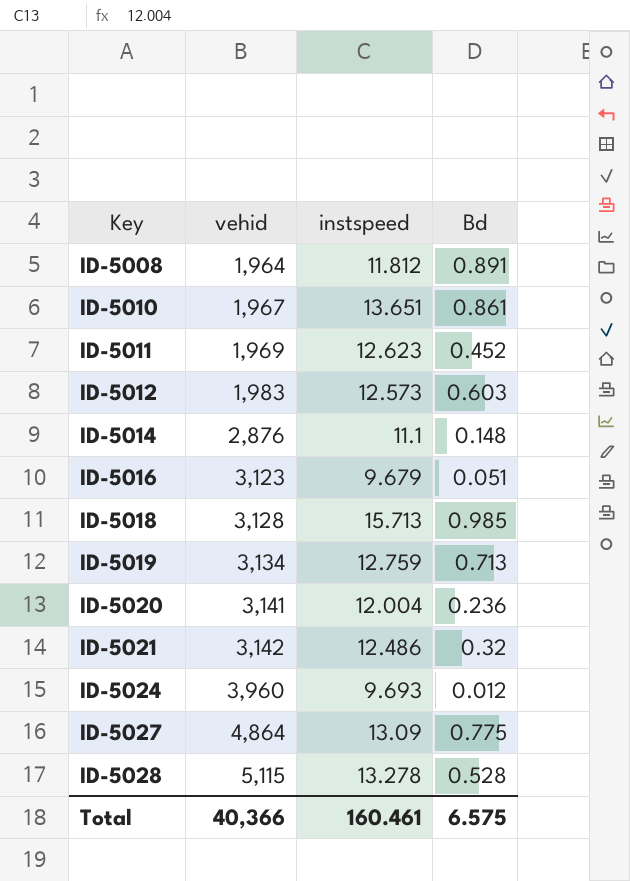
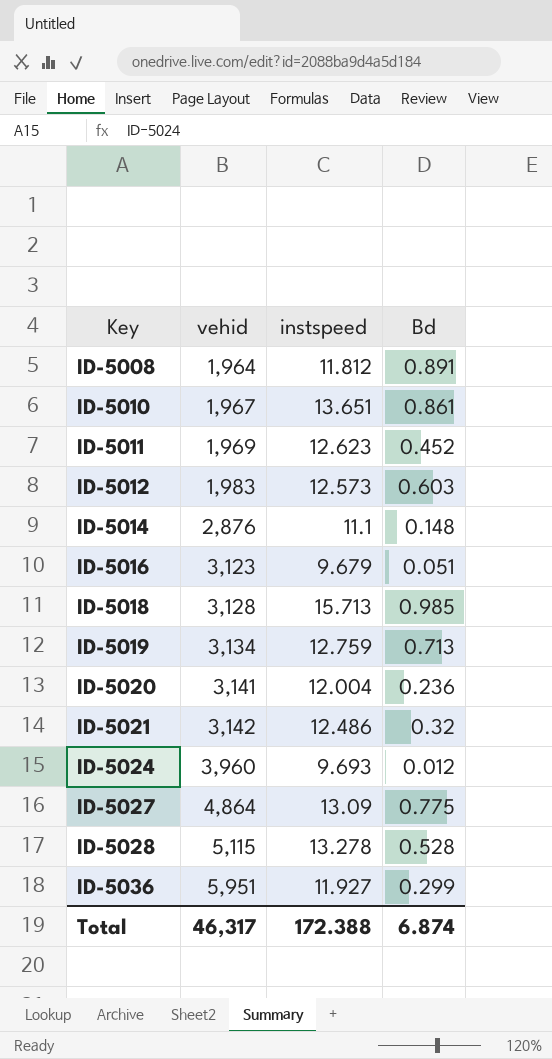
row ID-5036: none -> 5,951 | 11.927 | 0.299
Total | vehid: 40,366 -> 46,317
Total | instspeed: 160.461 -> 172.388
Total | Bd: 6.575 -> 6.874

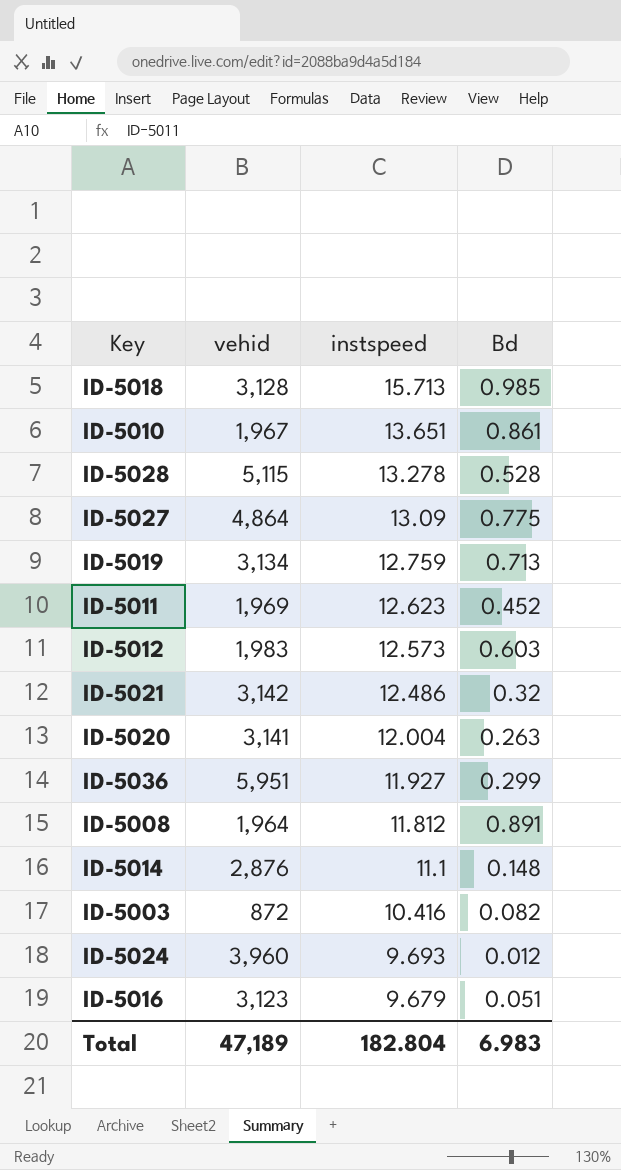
row order: Key ascending -> instspeed descending
ID-5020 | Bd: 0.236 -> 0.263
row ID-5003: none -> 872 | 10.416 | 0.082
Total | vehid: 46,317 -> 47,189
Total | instspeed: 172.388 -> 182.804
Total | Bd: 6.874 -> 6.983

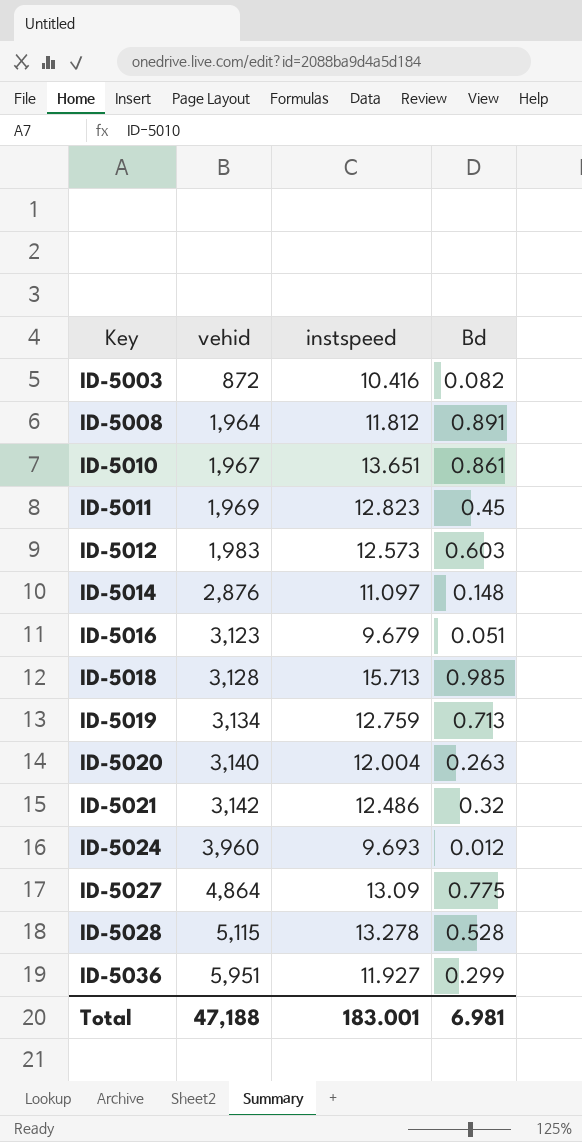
row order: instspeed descending -> Key ascending
ID-5011 | instspeed: 12.623 -> 12.823
ID-5011 | Bd: 0.452 -> 0.45
ID-5014 | instspeed: 11.1 -> 11.097
ID-5020 | vehid: 3,141 -> 3,140
Total | vehid: 47,189 -> 47,188
Total | instspeed: 182.804 -> 183.001
Total | Bd: 6.983 -> 6.981

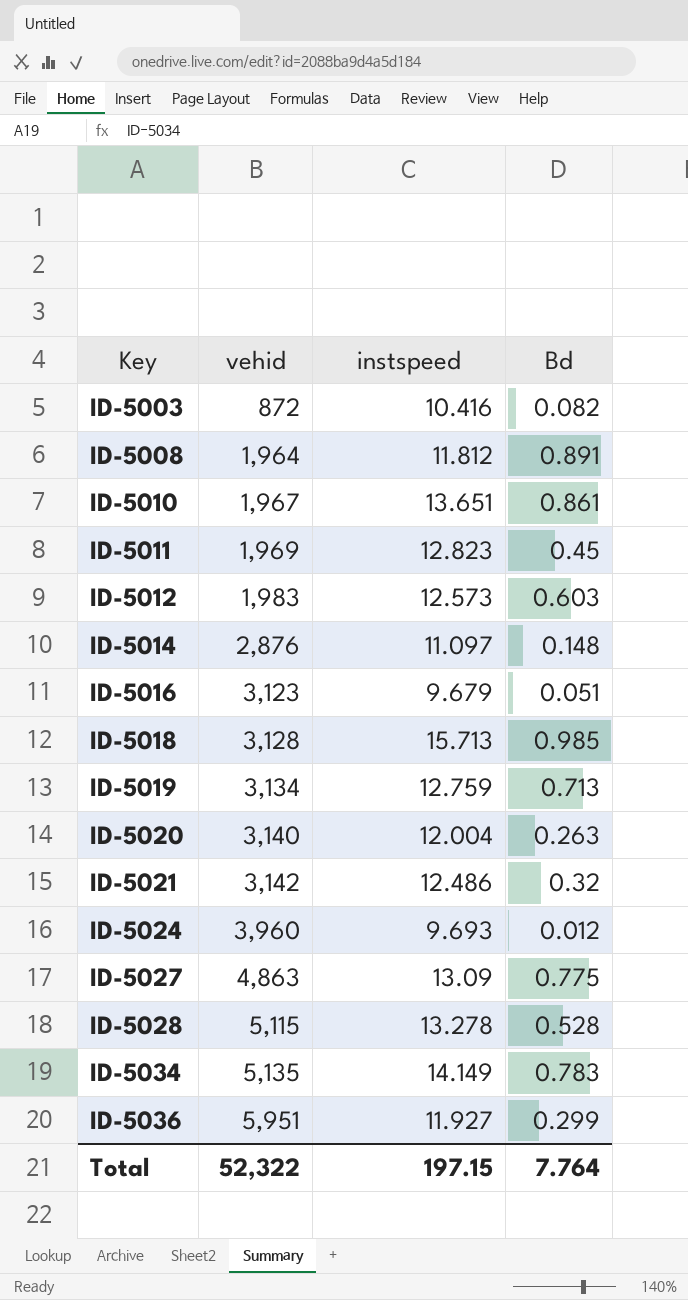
ID-5027 | vehid: 4,864 -> 4,863
row ID-5034: none -> 5,135 | 14.149 | 0.783
Total | vehid: 47,188 -> 52,322
Total | instspeed: 183.001 -> 197.15
Total | Bd: 6.981 -> 7.764

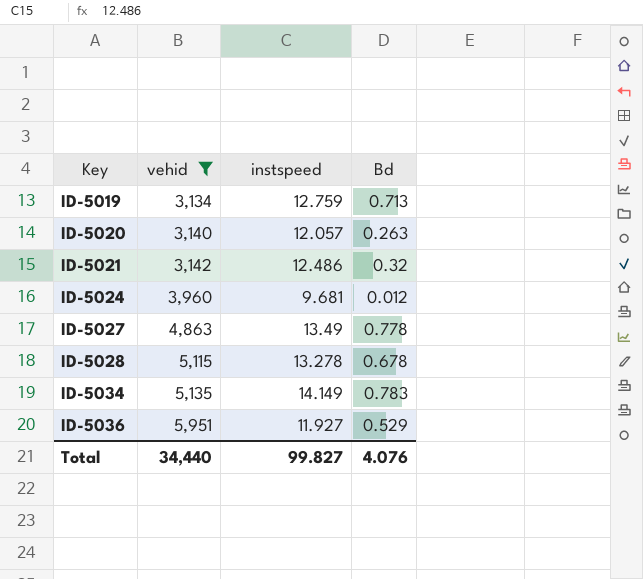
filter: none -> vehid >= 3,134
ID-5020 | instspeed: 12.004 -> 12.057
ID-5024 | instspeed: 9.693 -> 9.681
ID-5027 | instspeed: 13.09 -> 13.49
ID-5027 | Bd: 0.775 -> 0.778
ID-5028 | Bd: 0.528 -> 0.678
ID-5036 | Bd: 0.299 -> 0.529
Total | vehid: 52,322 -> 34,440
Total | instspeed: 197.15 -> 99.827
Total | Bd: 7.764 -> 4.076

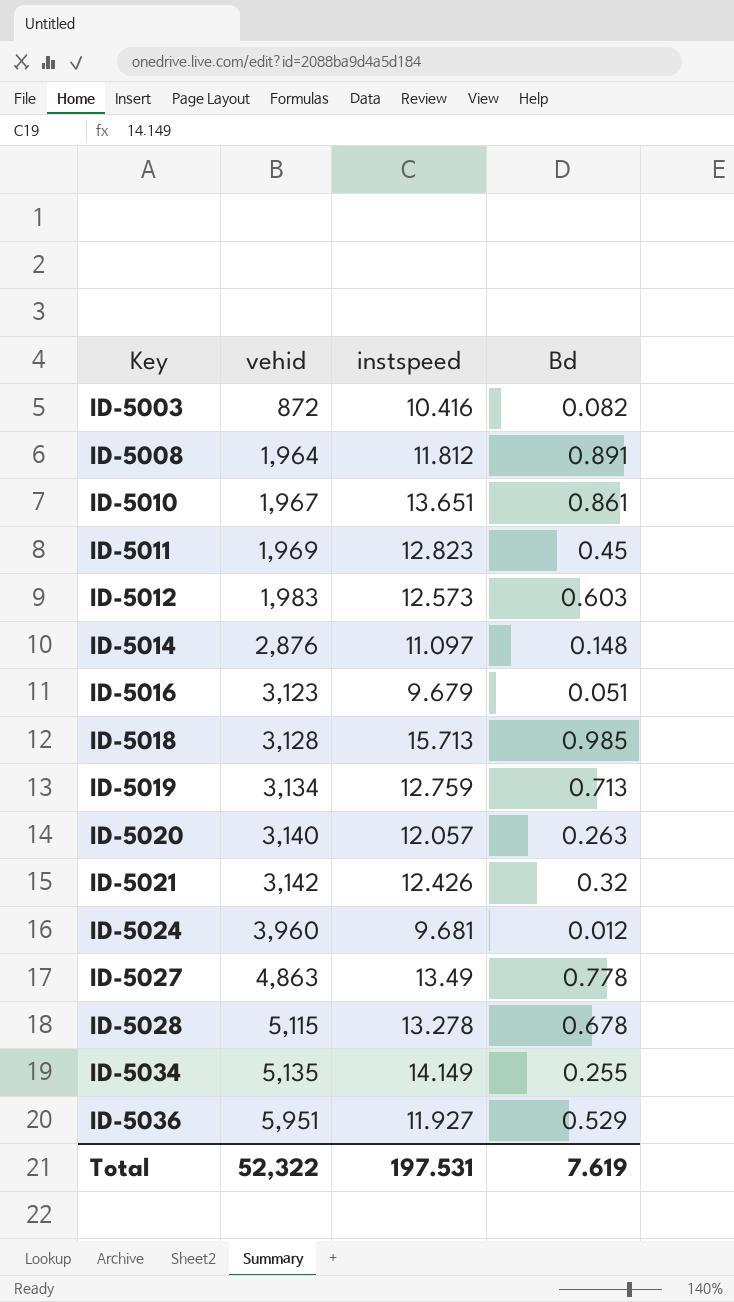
filter: vehid >= 3,134 -> none
ID-5021 | instspeed: 12.486 -> 12.426
ID-5034 | Bd: 0.783 -> 0.255
Total | vehid: 34,440 -> 52,322
Total | instspeed: 99.827 -> 197.531
Total | Bd: 4.076 -> 7.619

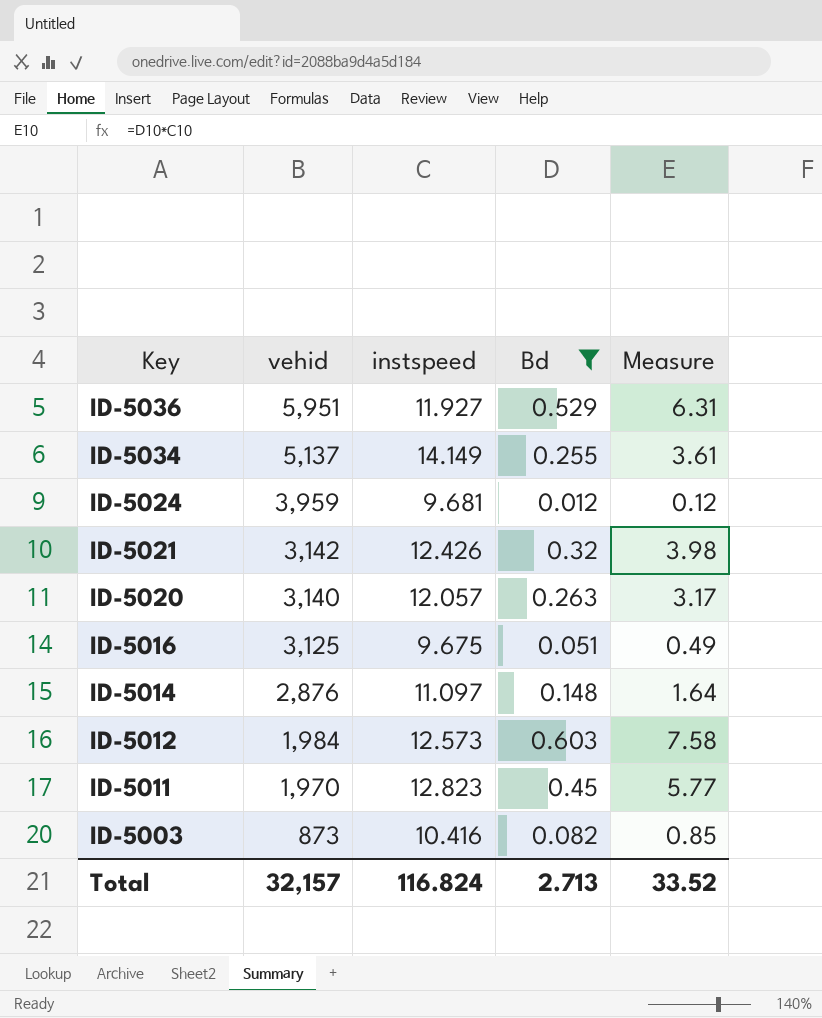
filter: none -> Bd <= 0.603
row order: Key ascending -> Key descending
column Measure | formula: none -> [instspeed] * [Bd]
ID-5034 | vehid: 5,135 -> 5,137
ID-5024 | vehid: 3,960 -> 3,959
ID-5016 | vehid: 3,123 -> 3,125
ID-5016 | instspeed: 9.679 -> 9.675
ID-5012 | vehid: 1,983 -> 1,984
ID-5011 | vehid: 1,969 -> 1,970
ID-5003 | vehid: 872 -> 873
Total | vehid: 52,322 -> 32,157
Total | instspeed: 197.531 -> 116.824
Total | Bd: 7.619 -> 2.713

